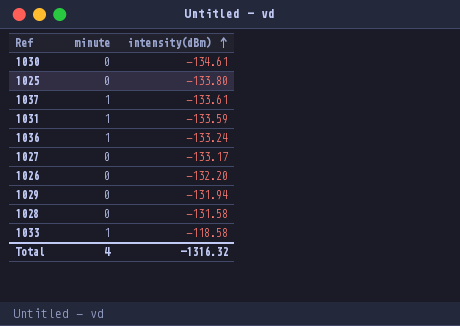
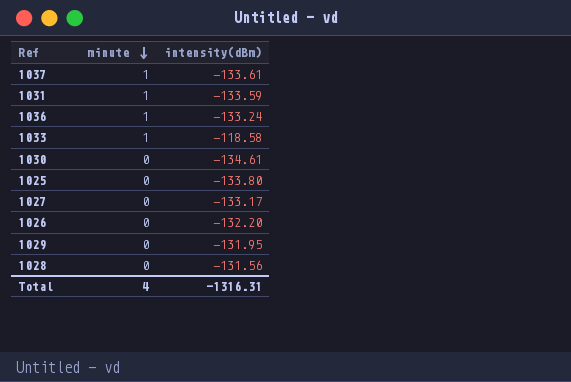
row order: intensity(dBm) ascending -> minute descending
1029 | intensity(dBm): -131.94 -> -131.95
1028 | intensity(dBm): -131.58 -> -131.56
Total | intensity(dBm): -1316.32 -> -1316.31

